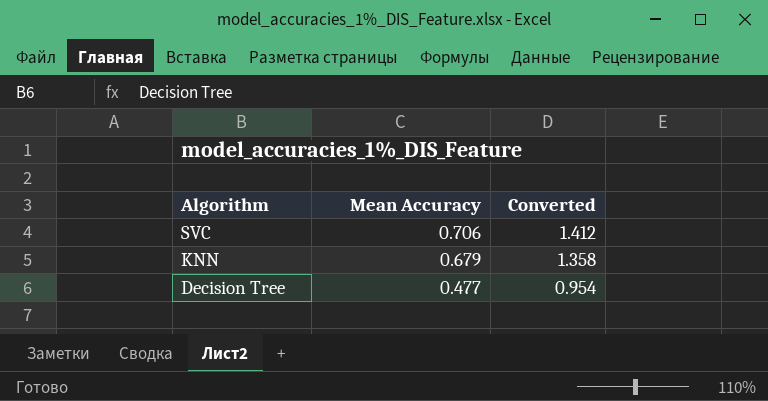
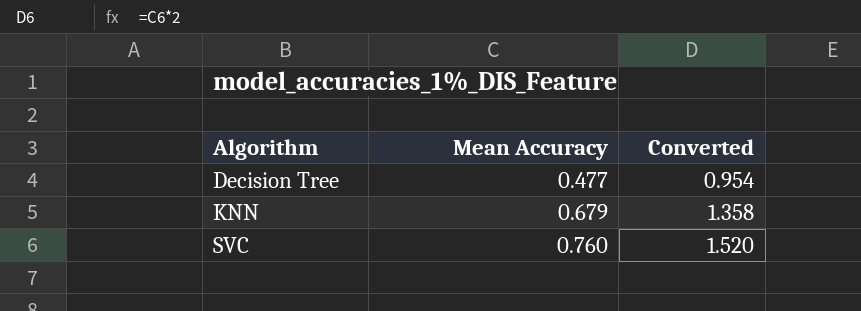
row order: Algorithm descending -> Algorithm ascending
SVC | Mean Accuracy: 0.706 -> 0.760
SVC | Converted: 1.412 -> 1.520

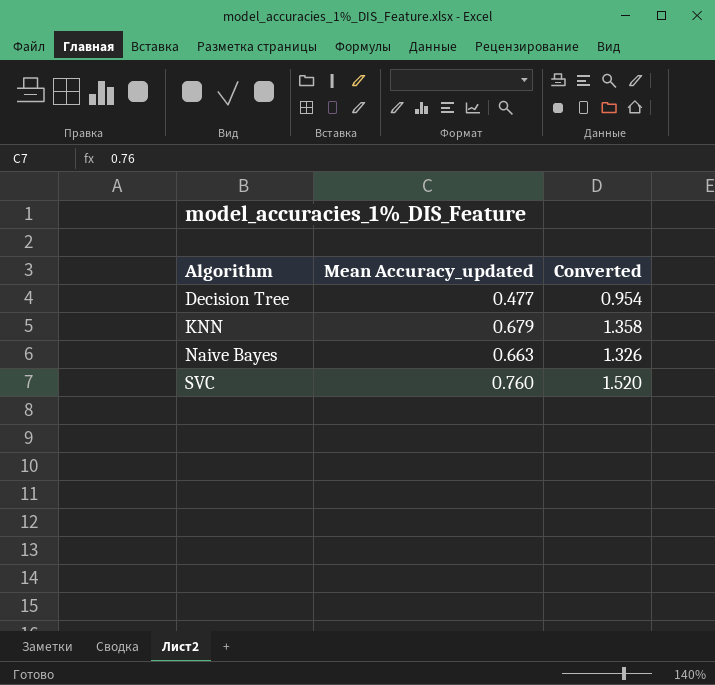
column name: Mean Accuracy -> Mean Accuracy_updated
row Naive Bayes: none -> 0.663 | 1.326

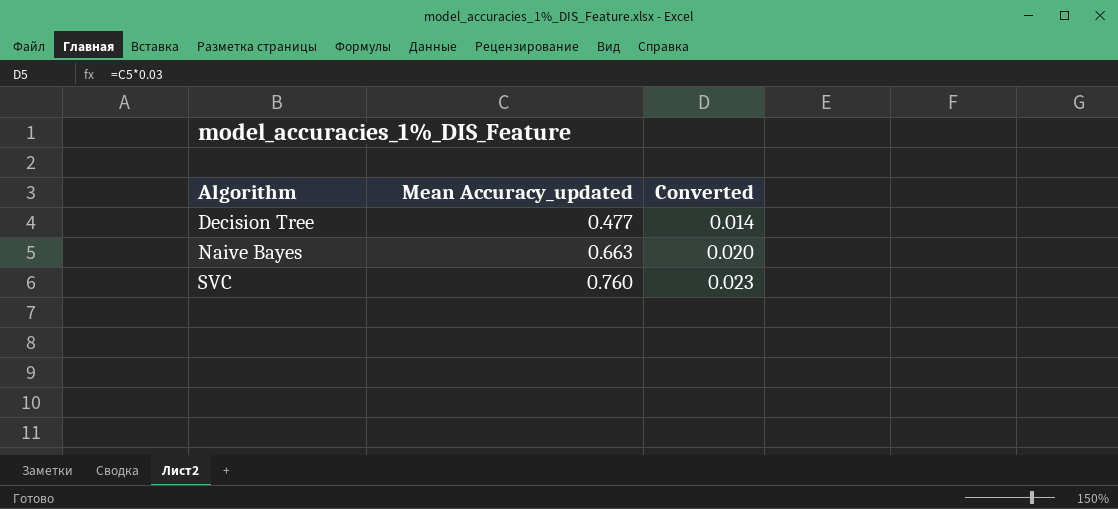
column Converted | formula: [Mean Accuracy_updated] * 2 -> [Mean Accuracy_updated] * 0.03
row KNN: 0.679 | 1.358 -> none

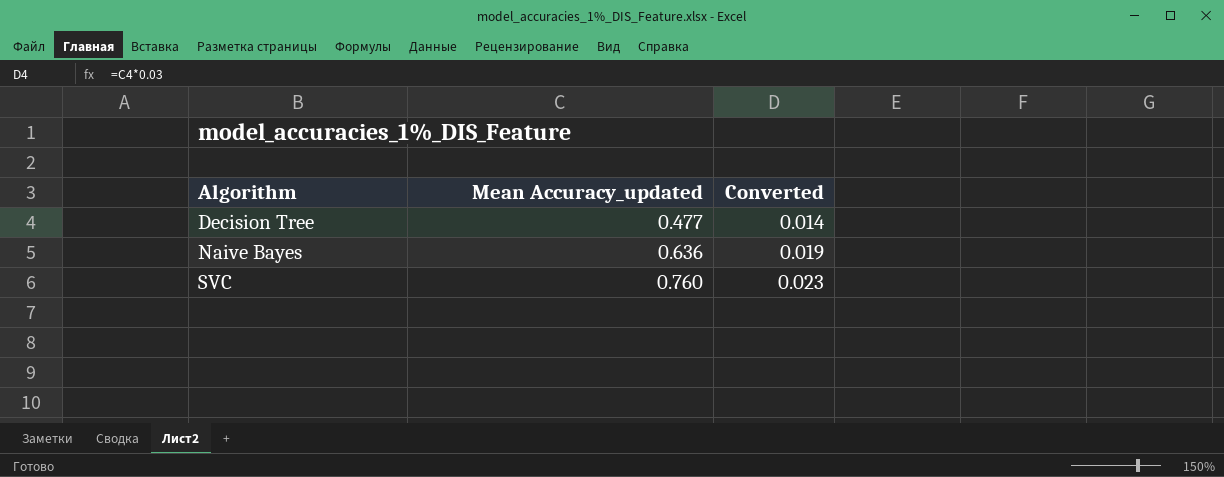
Naive Bayes | Mean Accuracy_updated: 0.663 -> 0.636
Naive Bayes | Converted: 0.020 -> 0.019

